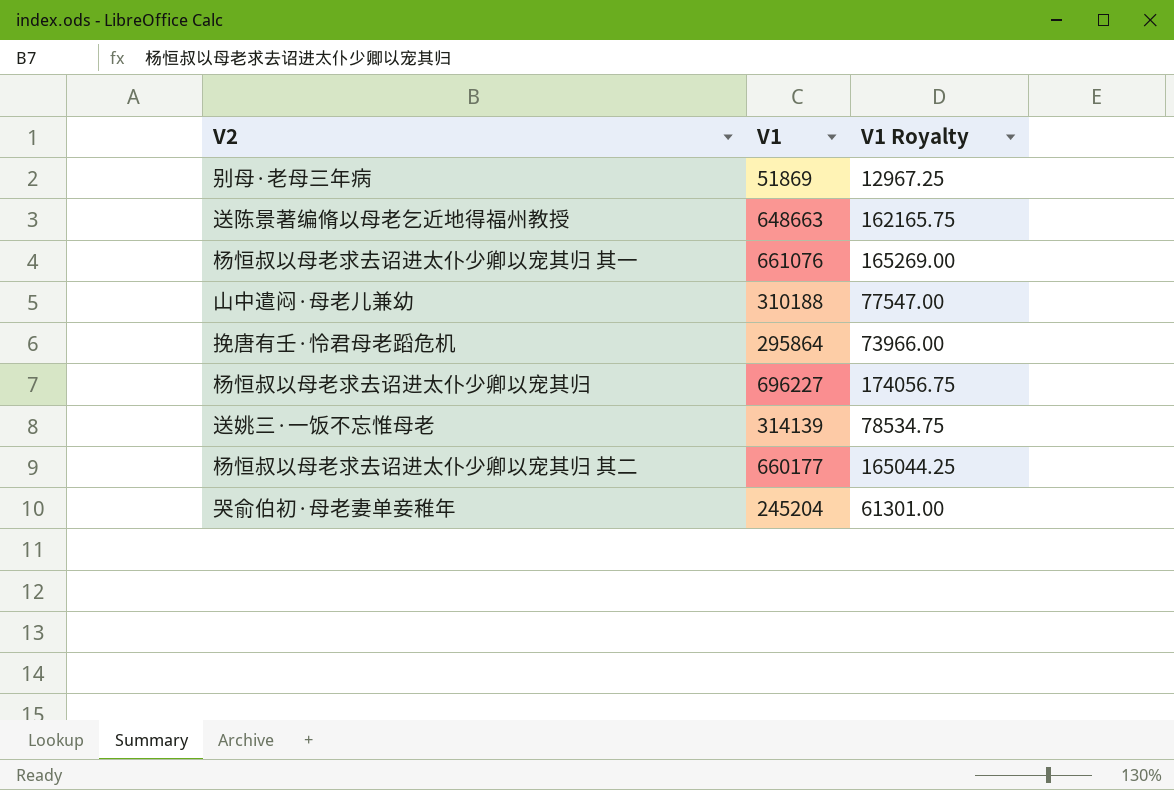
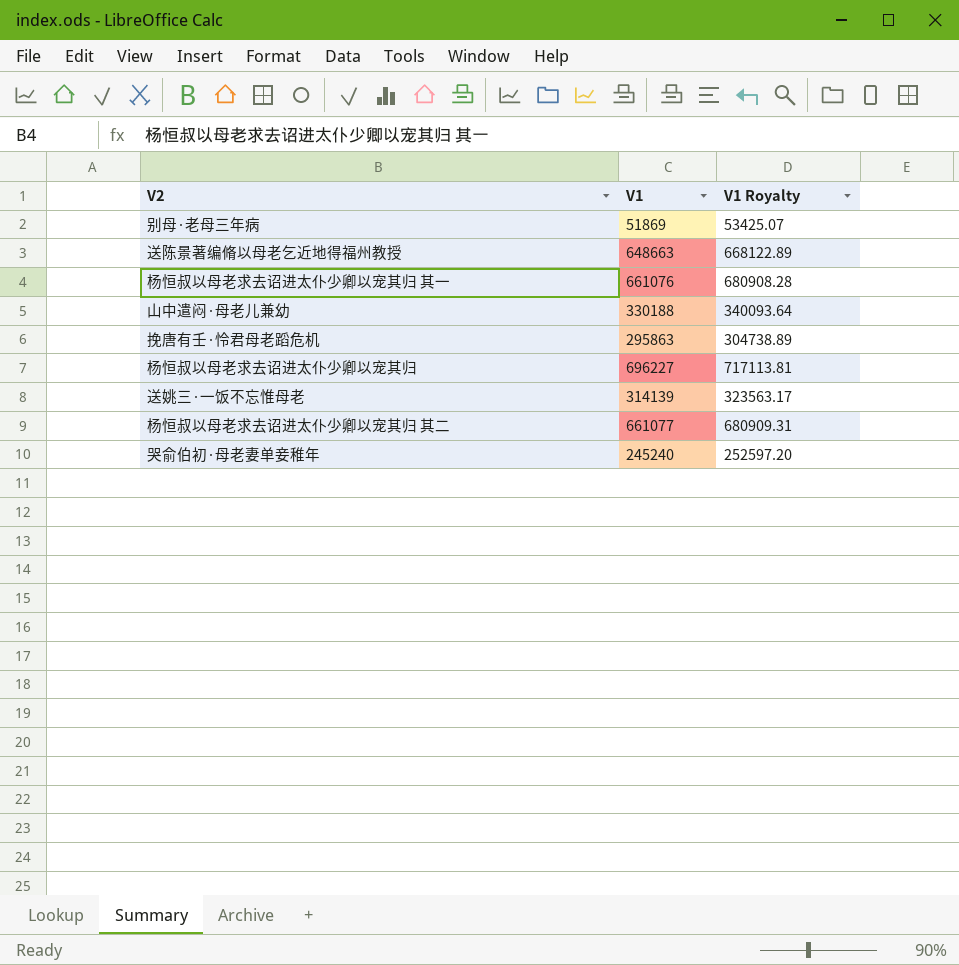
column V1 Royalty | formula: [V1] * 0.25 -> [V1] * 1.03
山中遣闷·母老儿兼幼 | V1: 310188 -> 330188
挽唐有壬·怜君母老蹈危机 | V1: 295864 -> 295863
杨恒叔以母老求去诏进太仆少卿以宠其归 其二 | V1: 660177 -> 661077
哭俞伯初·母老妻单妾稚年 | V1: 245204 -> 245240

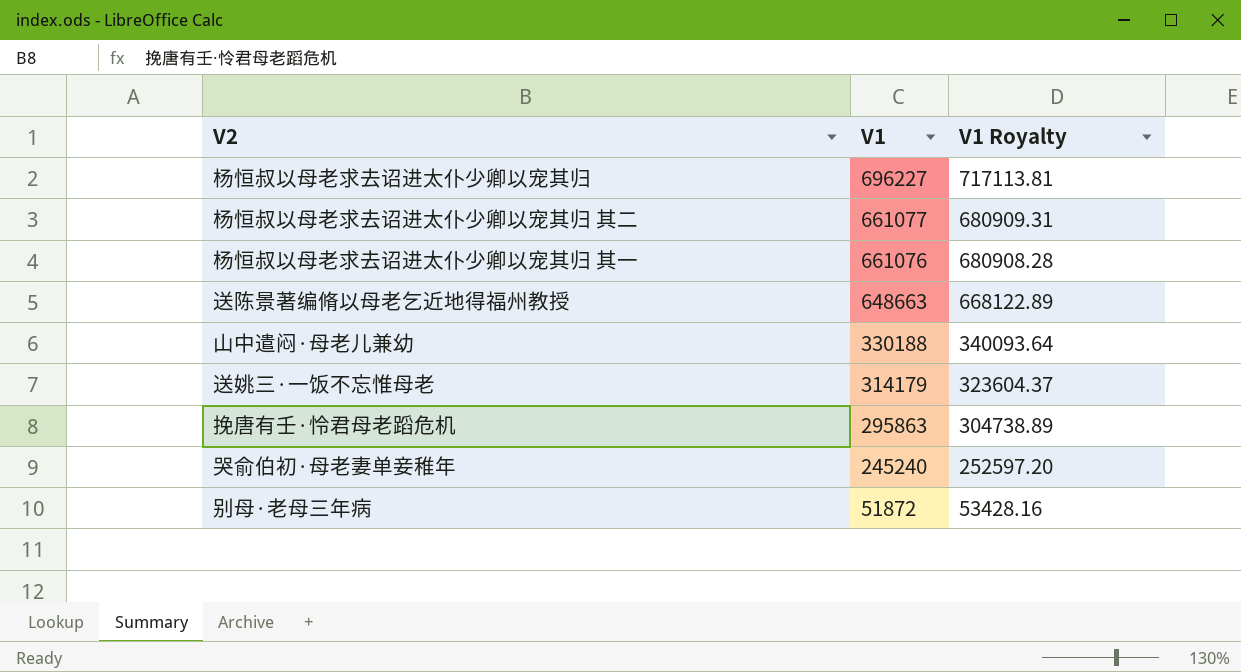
row order: none -> V1 descending
送姚三·一饭不忘惟母老 | V1: 314139 -> 314179
送姚三·一饭不忘惟母老 | V1 Royalty: 323563.17 -> 323604.37
别母·老母三年病 | V1: 51869 -> 51872
别母·老母三年病 | V1 Royalty: 53425.07 -> 53428.16

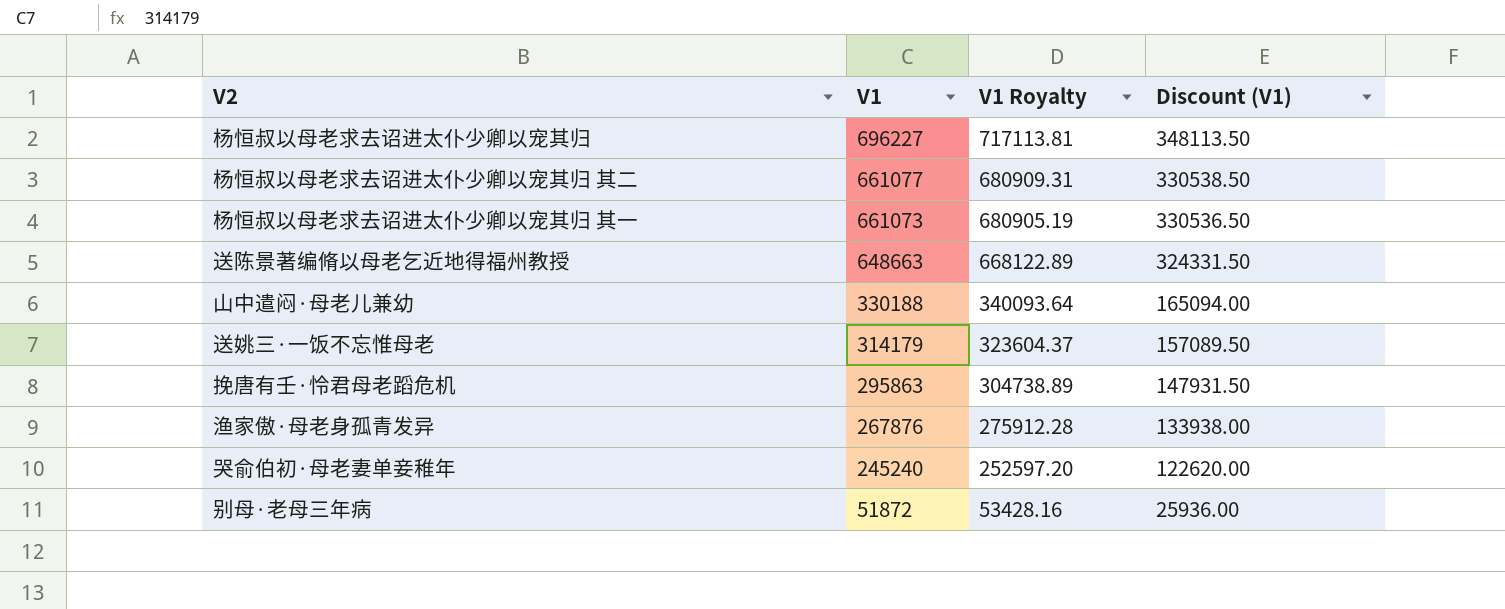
column Discount (V1) | formula: none -> [V1] * 0.5
杨恒叔以母老求去诏进太仆少卿以宠其归 其一 | V1: 661076 -> 661073
杨恒叔以母老求去诏进太仆少卿以宠其归 其一 | V1 Royalty: 680908.28 -> 680905.19
row 渔家傲·母老身孤青发异: none -> 267876 | 275912.28 | 133938.00

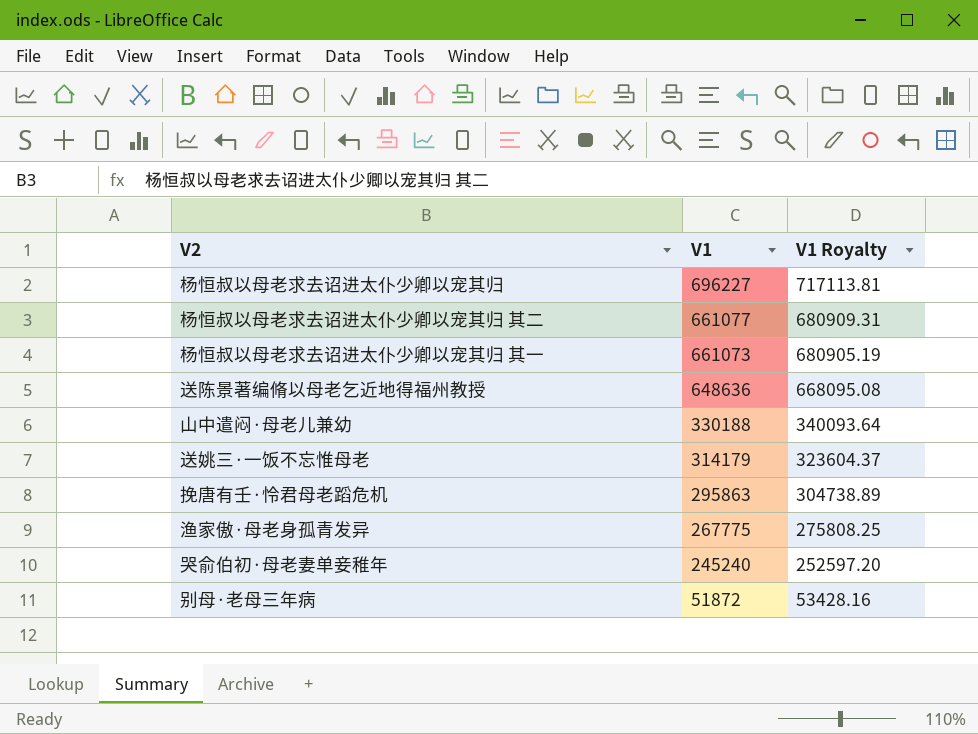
column Discount (V1) | formula: [V1] * 0.5 -> none
送陈景著编脩以母老乞近地得福州教授 | V1: 648663 -> 648636
送陈景著编脩以母老乞近地得福州教授 | V1 Royalty: 668122.89 -> 668095.08
渔家傲·母老身孤青发异 | V1: 267876 -> 267775
渔家傲·母老身孤青发异 | V1 Royalty: 275912.28 -> 275808.25

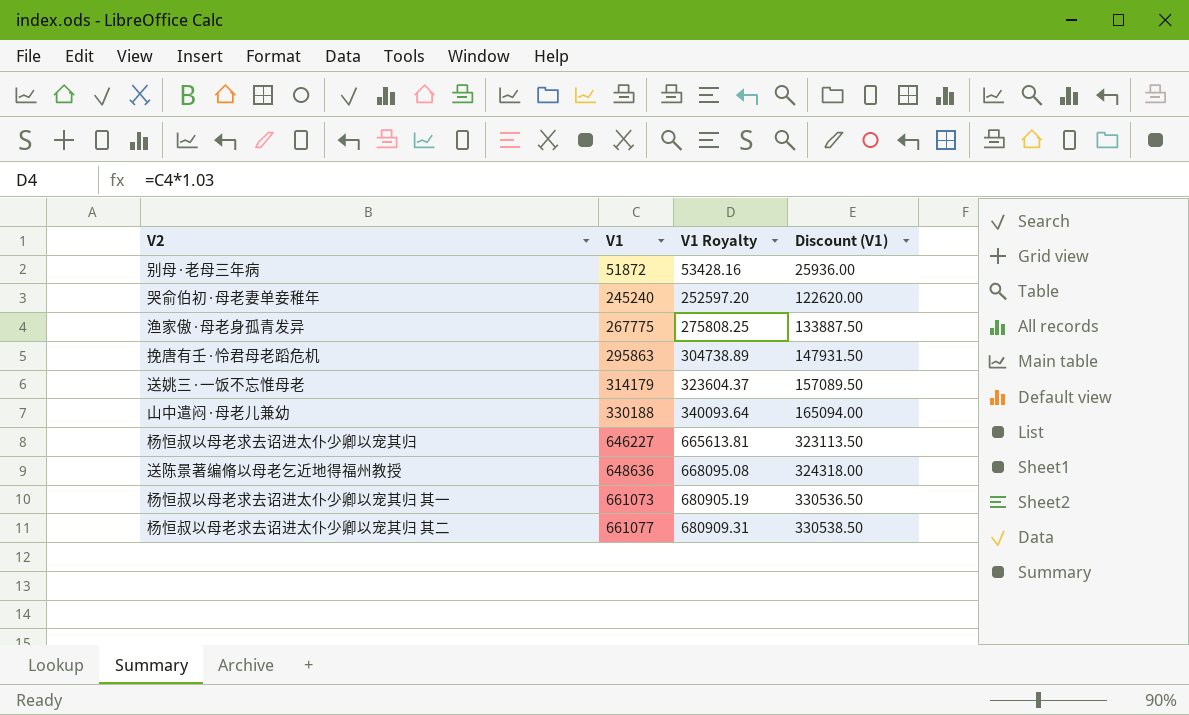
row order: V1 descending -> V1 ascending
column Discount (V1) | formula: none -> [V1] * 0.5
杨恒叔以母老求去诏进太仆少卿以宠其归 | V1: 696227 -> 646227
杨恒叔以母老求去诏进太仆少卿以宠其归 | V1 Royalty: 717113.81 -> 665613.81

